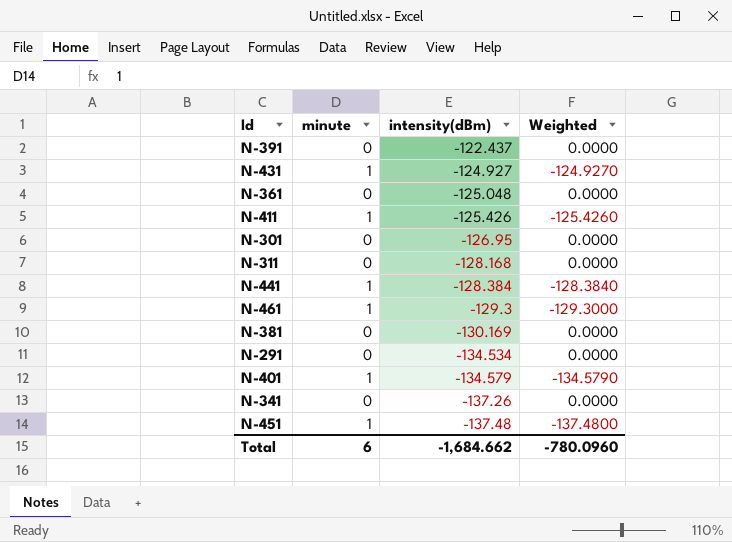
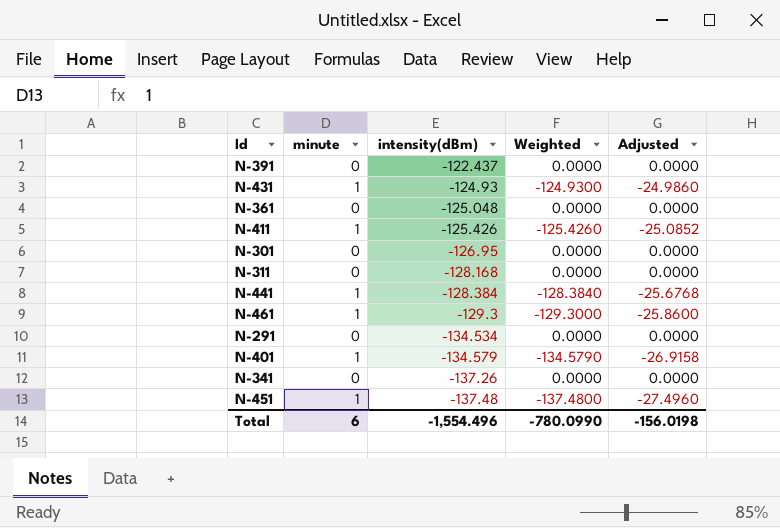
column Adjusted | formula: none -> [Weighted] * 0.2
row N-381: 0 | -130.169 | 0.0000 -> none
N-431 | intensity(dBm): -124.927 -> -124.93
N-431 | Weighted: -124.9270 -> -124.9300
Total | intensity(dBm): -1,684.662 -> -1,554.496
Total | Weighted: -780.0960 -> -780.0990

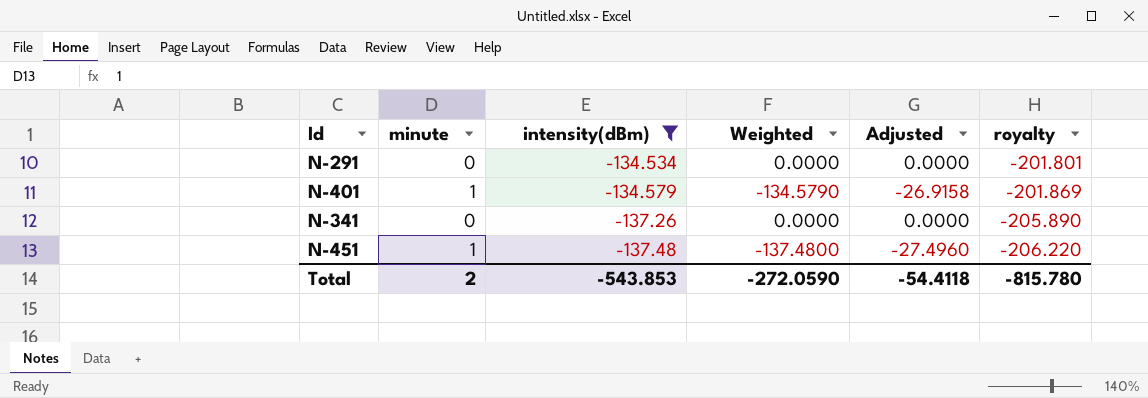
filter: none -> intensity(dBm) <= -134.534
column royalty | formula: none -> [intensity(dBm)] * 1.5
Total | minute: 6 -> 2
Total | intensity(dBm): -1,554.496 -> -543.853
Total | Weighted: -780.0990 -> -272.0590
Total | Adjusted: -156.0198 -> -54.4118

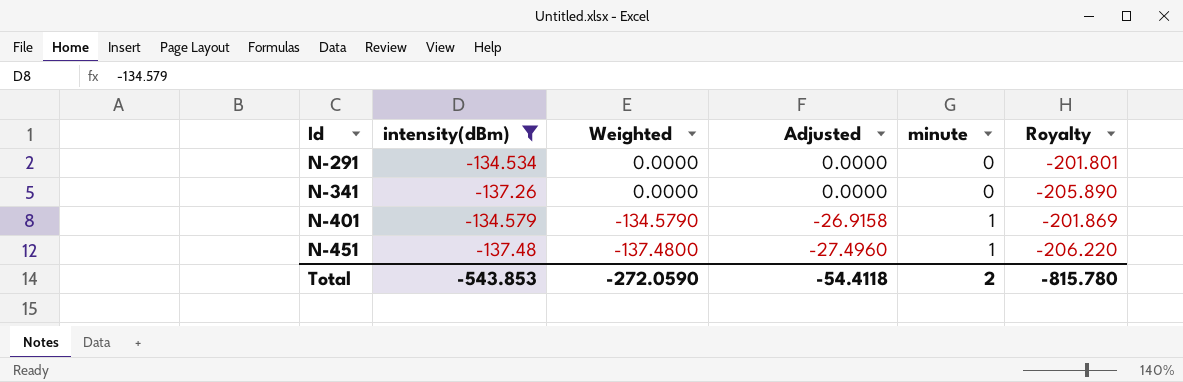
row order: intensity(dBm) descending -> Id ascending
column minute | position: 2 -> 5
column name: royalty -> Royalty

